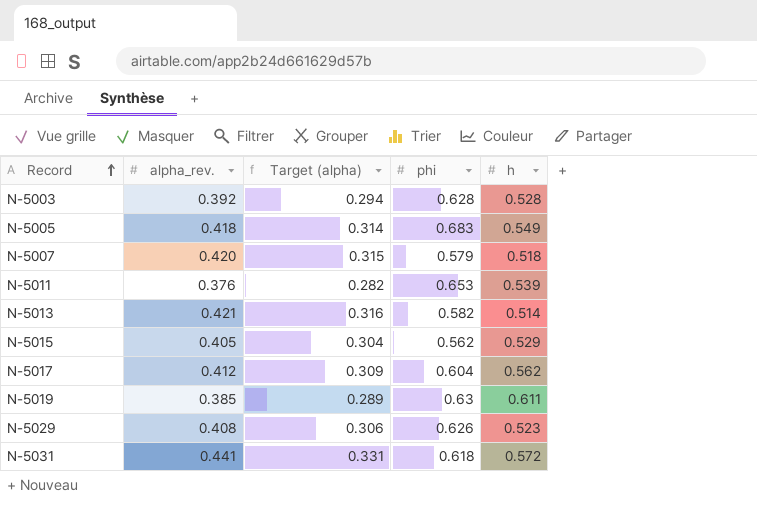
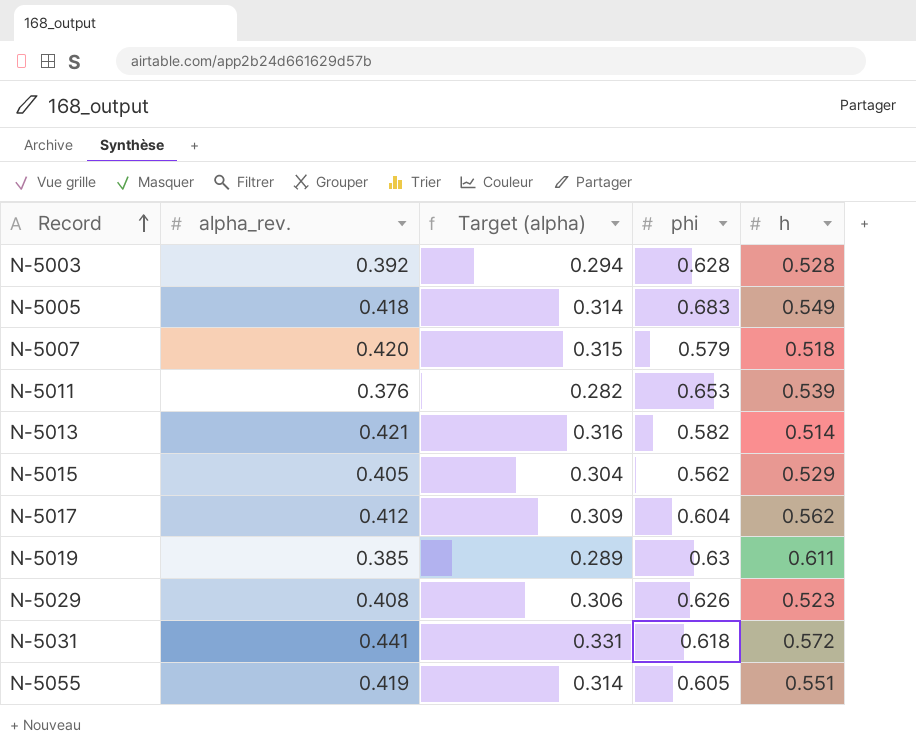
row N-5055: none -> 0.419 | 0.314 | 0.605 | 0.551

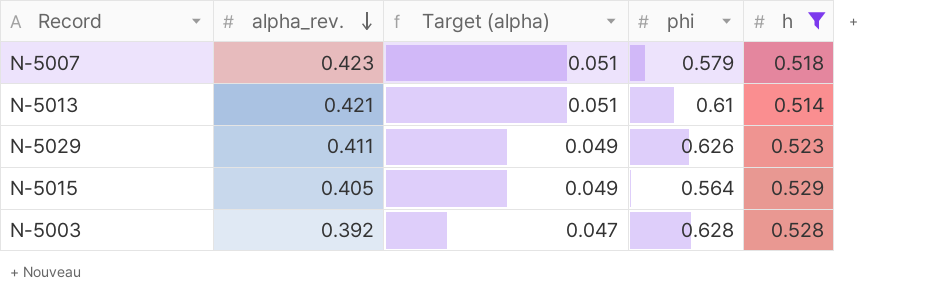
filter: none -> h <= 0.529
row order: Record ascending -> alpha_rev. descending
column Target (alpha) | formula: [alpha_rev.] * 0.75 -> [alpha_rev.] * 0.12
N-5007 | alpha_rev.: 0.420 -> 0.423
N-5013 | phi: 0.582 -> 0.61
N-5029 | alpha_rev.: 0.408 -> 0.411
N-5015 | phi: 0.562 -> 0.564

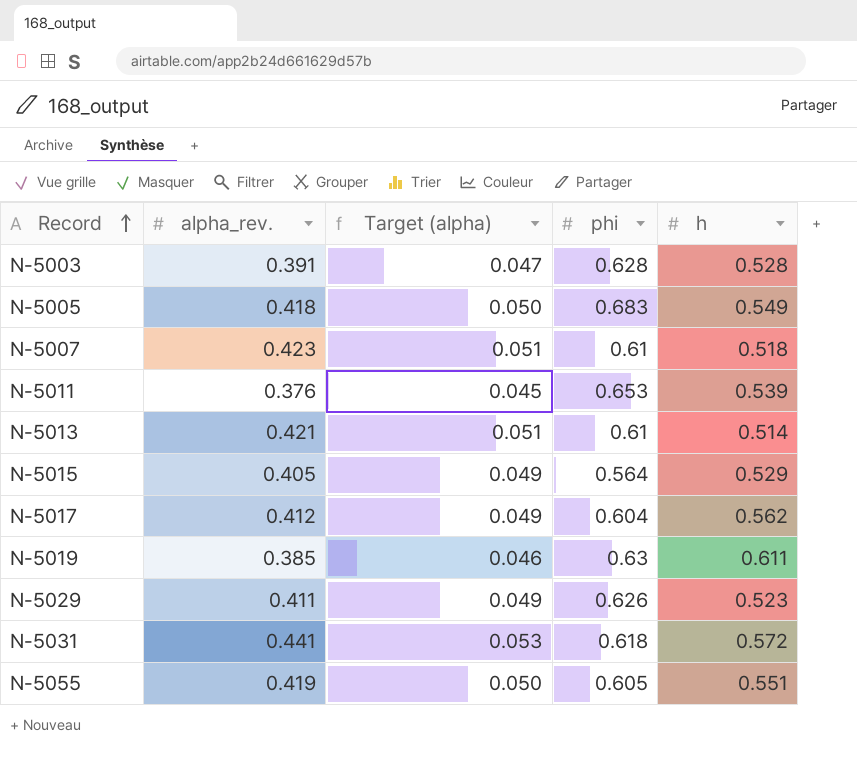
filter: h <= 0.529 -> none
row order: alpha_rev. descending -> Record ascending
N-5003 | alpha_rev.: 0.392 -> 0.391
N-5007 | phi: 0.579 -> 0.61

